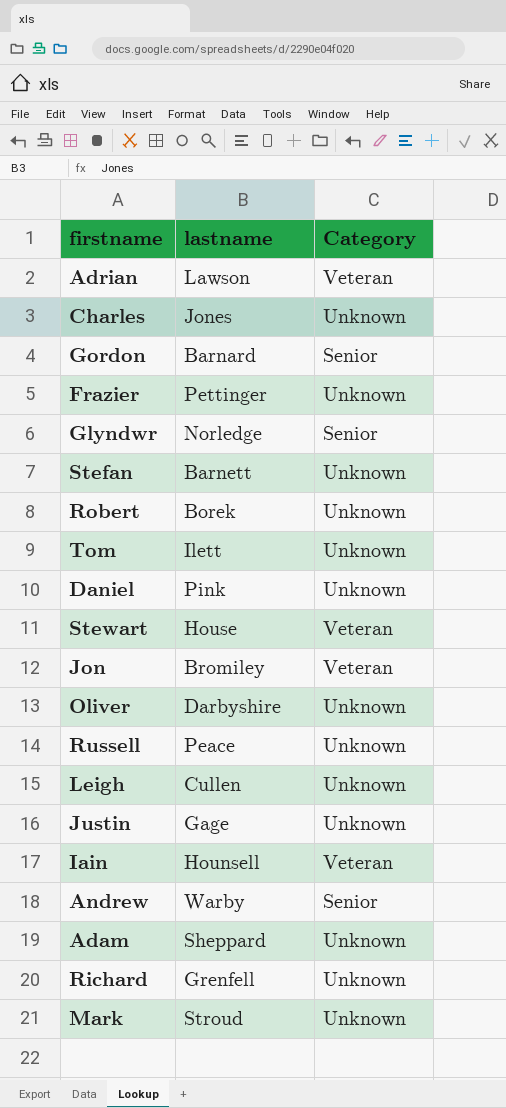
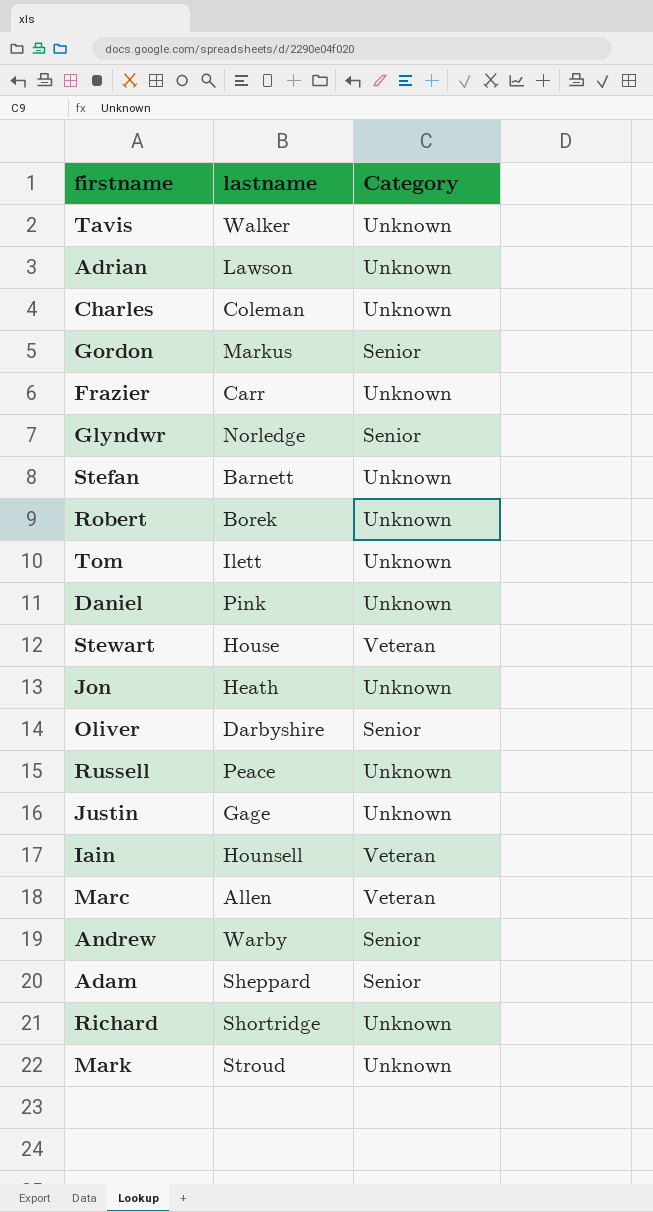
row Leigh: Cullen | Unknown -> none
row Tavis: none -> Walker | Unknown
Adrian | Category: Veteran -> Unknown
Charles | lastname: Jones -> Coleman
Gordon | lastname: Barnard -> Markus
Frazier | lastname: Pettinger -> Carr
Jon | lastname: Bromiley -> Heath
Jon | Category: Veteran -> Unknown
Oliver | Category: Unknown -> Senior
row Marc: none -> Allen | Veteran
Adam | Category: Unknown -> Senior
Richard | lastname: Grenfell -> Shortridge

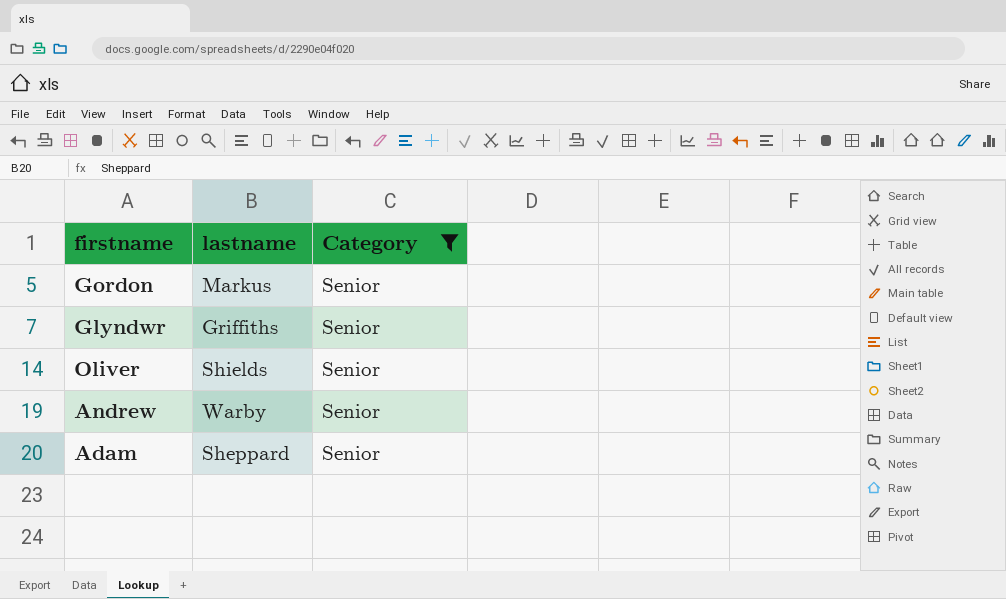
filter: none -> Category = Senior
Glyndwr | lastname: Norledge -> Griffiths
Oliver | lastname: Darbyshire -> Shields

